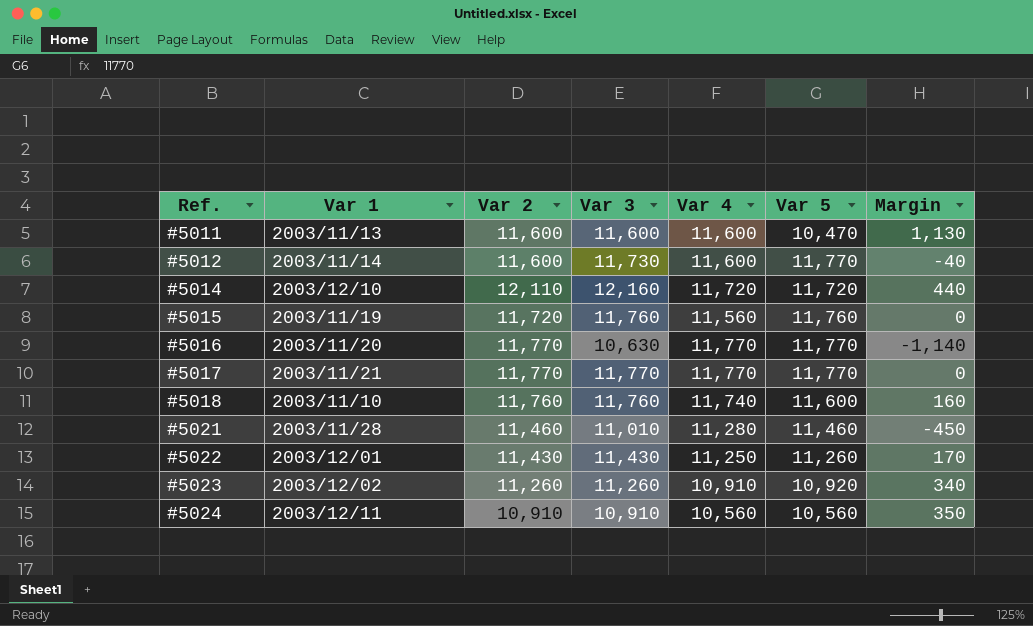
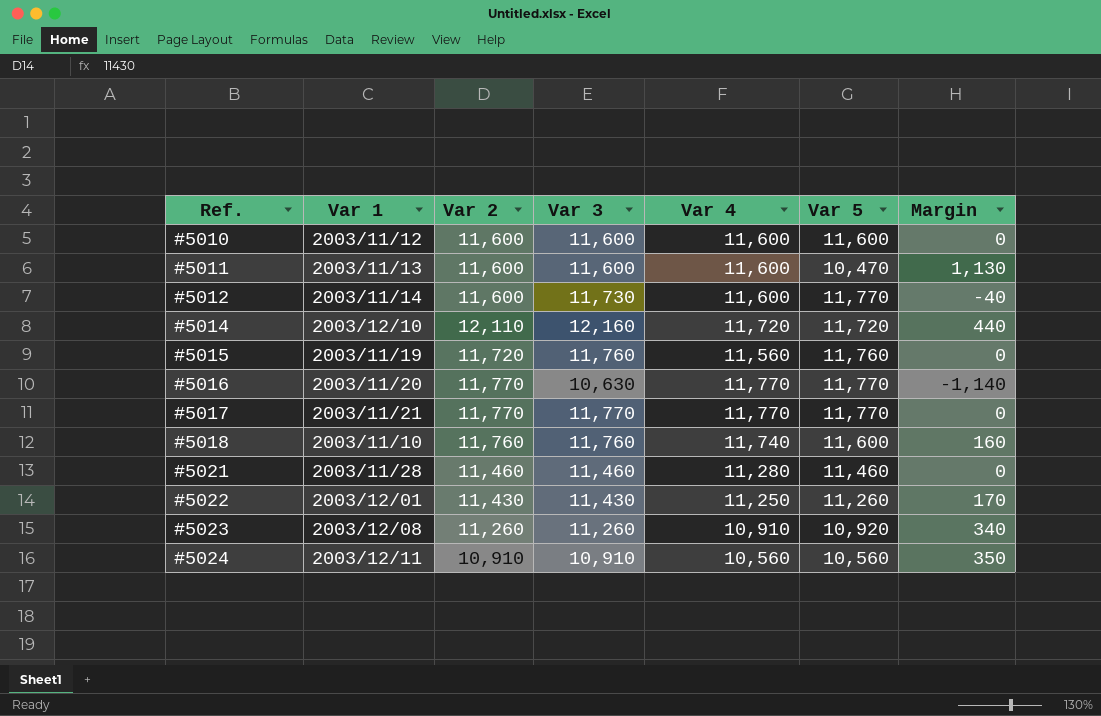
row #5010: none -> 2003/11/12 | 11,600 | 11,600 | 11,600 | 11,600 | 0
#5021 | Var 3: 11,010 -> 11,460
#5021 | Margin: -450 -> 0
#5023 | Var 1: 2003/12/02 -> 2003/12/08

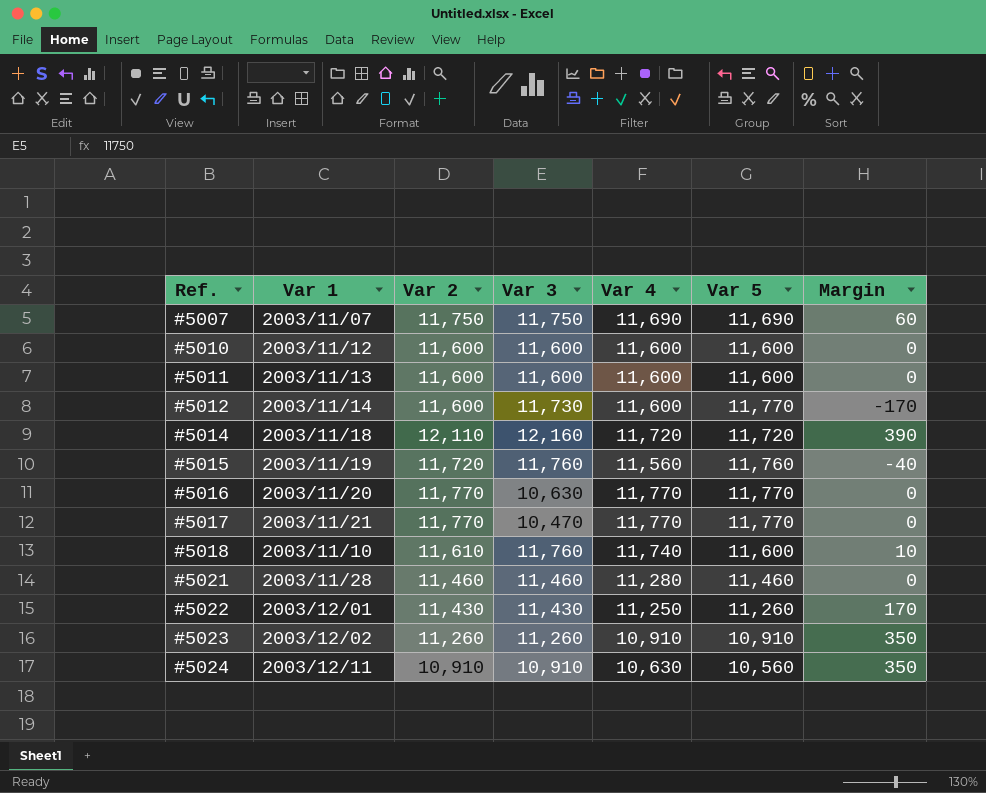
column Margin | formula: [Var 3] - [Var 5] -> [Var 2] - [Var 5]
row #5007: none -> 2003/11/07 | 11,750 | 11,750 | 11,690 | 11,690 | 60
#5011 | Var 5: 10,470 -> 11,600
#5014 | Var 1: 2003/12/10 -> 2003/11/18
#5017 | Var 3: 11,770 -> 10,470
#5018 | Var 2: 11,760 -> 11,610
#5023 | Var 1: 2003/12/08 -> 2003/12/02
#5023 | Var 5: 10,920 -> 10,910
#5024 | Var 4: 10,560 -> 10,630

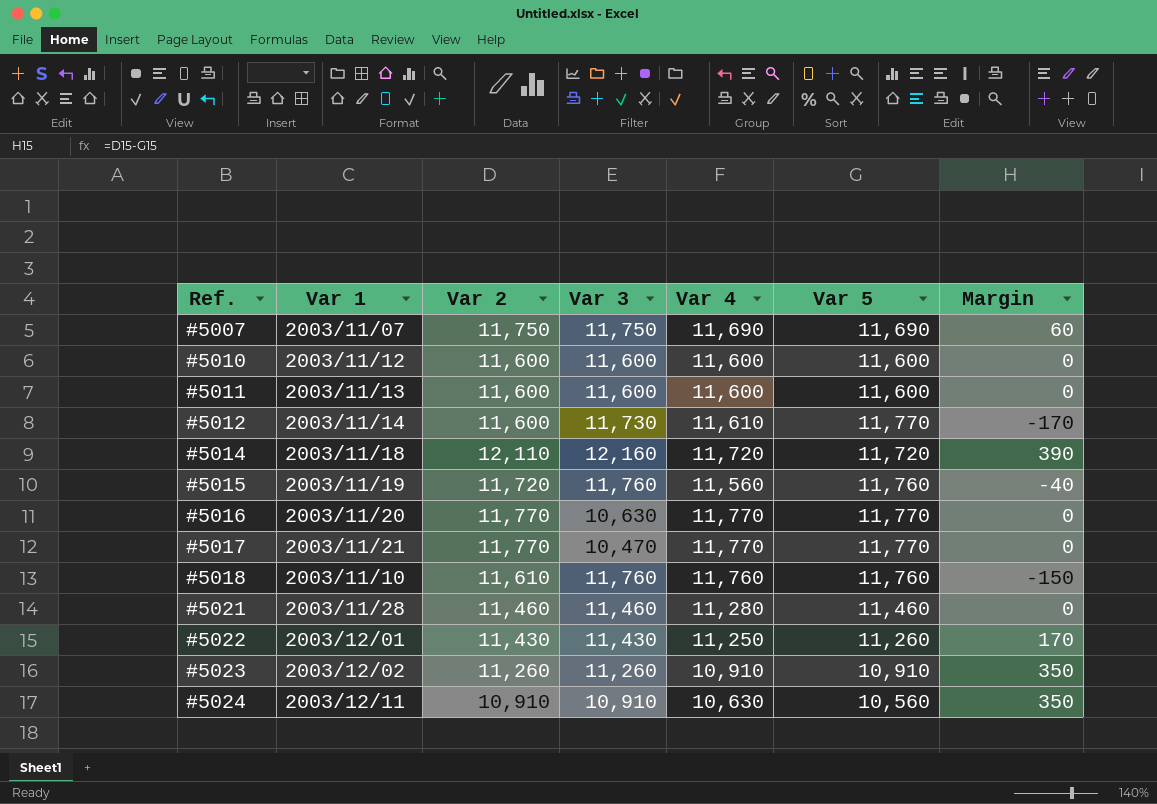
#5012 | Var 4: 11,600 -> 11,610
#5018 | Var 4: 11,740 -> 11,760
#5018 | Var 5: 11,600 -> 11,760
#5018 | Margin: 10 -> -150

